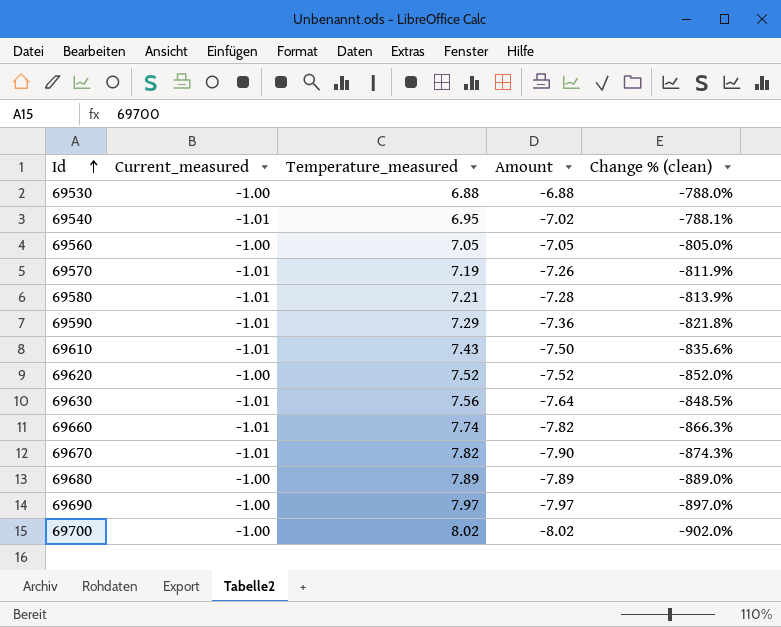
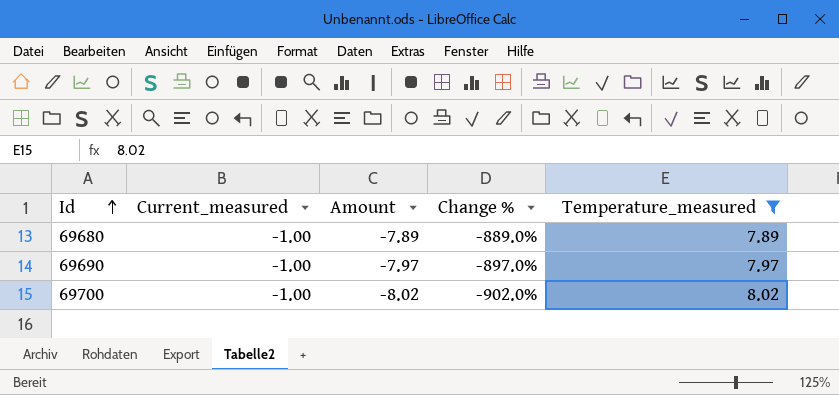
filter: none -> Temperature_measured >= 7.89
column name: Change % (clean) -> Change %
column Temperature_measured | position: 3 -> 5

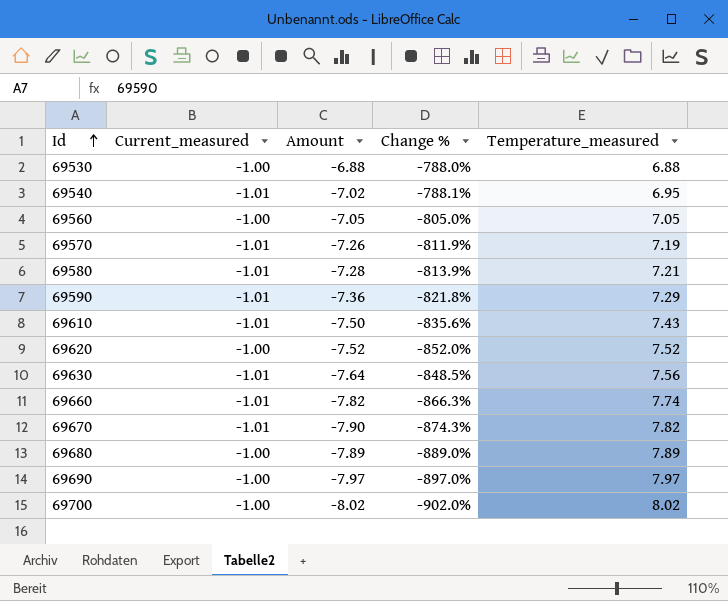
filter: Temperature_measured >= 7.89 -> none

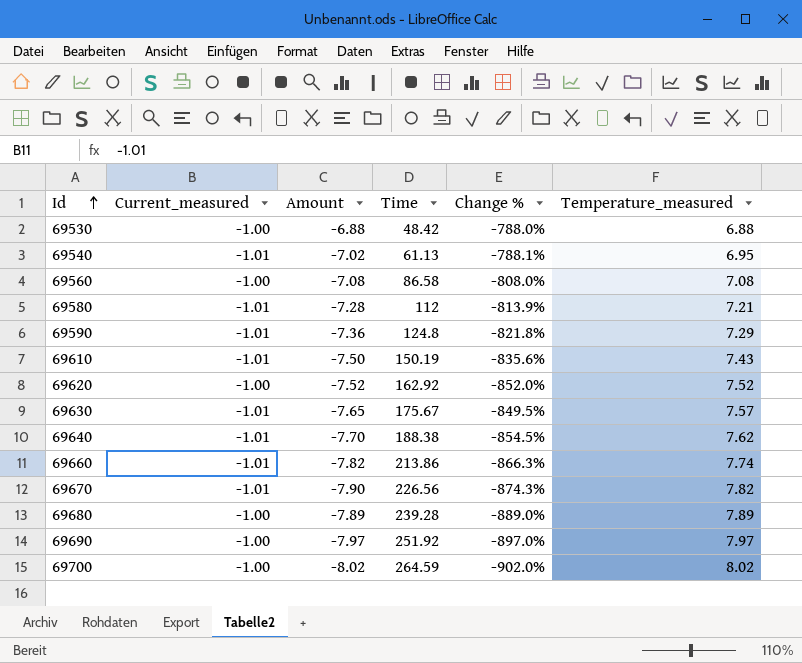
column Time | position: none -> 4
row 69570: -1.01 | -7.26 | -811.9% | 7.19 -> none
69560 | Amount: -7.05 -> -7.08
69560 | Change %: -805.0% -> -808.0%
69560 | Temperature_measured: 7.05 -> 7.08
69630 | Amount: -7.64 -> -7.65
69630 | Change %: -848.5% -> -849.5%
69630 | Temperature_measured: 7.56 -> 7.57
row 69640: none -> -1.01 | -7.70 | 188.38 | -854.5% | 7.62

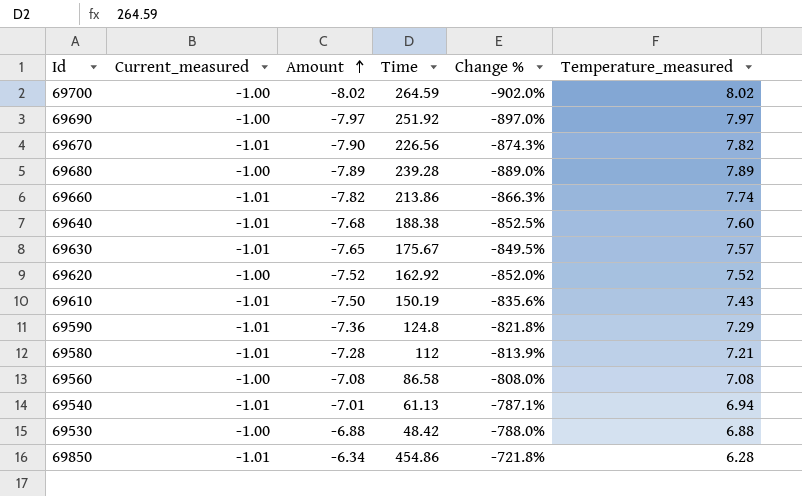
row order: Id ascending -> Amount ascending
69640 | Amount: -7.70 -> -7.68
69640 | Change %: -854.5% -> -852.5%
69640 | Temperature_measured: 7.62 -> 7.60
69540 | Amount: -7.02 -> -7.01
69540 | Change %: -788.1% -> -787.1%
69540 | Temperature_measured: 6.95 -> 6.94
row 69850: none -> -1.01 | -6.34 | 454.86 | -721.8% | 6.28

